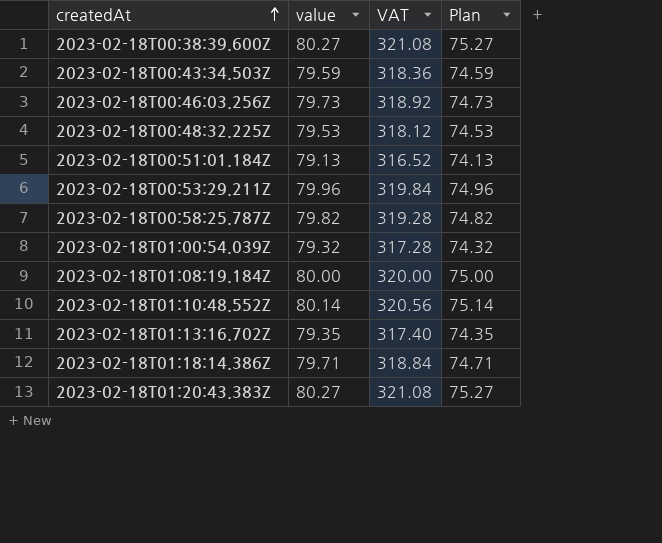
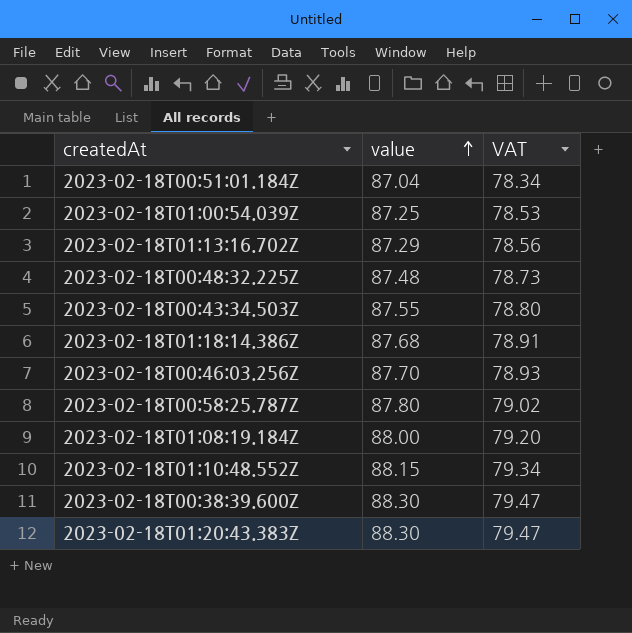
row order: createdAt ascending -> value ascending
column Plan | formula: [value] - 5 -> none
column VAT | formula: [value] * 4 -> [value] * 0.9
row 2023-02-18T00:53:29.211Z: 79.96 | 319.84 | 74.96 -> none
2023-02-18T00:51:01.184Z | value: 79.13 -> 87.04
2023-02-18T01:00:54.039Z | value: 79.32 -> 87.25
2023-02-18T01:13:16.702Z | value: 79.35 -> 87.29
2023-02-18T00:48:32.225Z | value: 79.53 -> 87.48
2023-02-18T00:43:34.503Z | value: 79.59 -> 87.55
2023-02-18T01:18:14.386Z | value: 79.71 -> 87.68
2023-02-18T00:46:03.256Z | value: 79.73 -> 87.70
2023-02-18T00:58:25.787Z | value: 79.82 -> 87.80
2023-02-18T01:08:19.184Z | value: 80.00 -> 88.00
2023-02-18T01:10:48.552Z | value: 80.14 -> 88.15
2023-02-18T00:38:39.600Z | value: 80.27 -> 88.30
2023-02-18T01:20:43.383Z | value: 80.27 -> 88.30

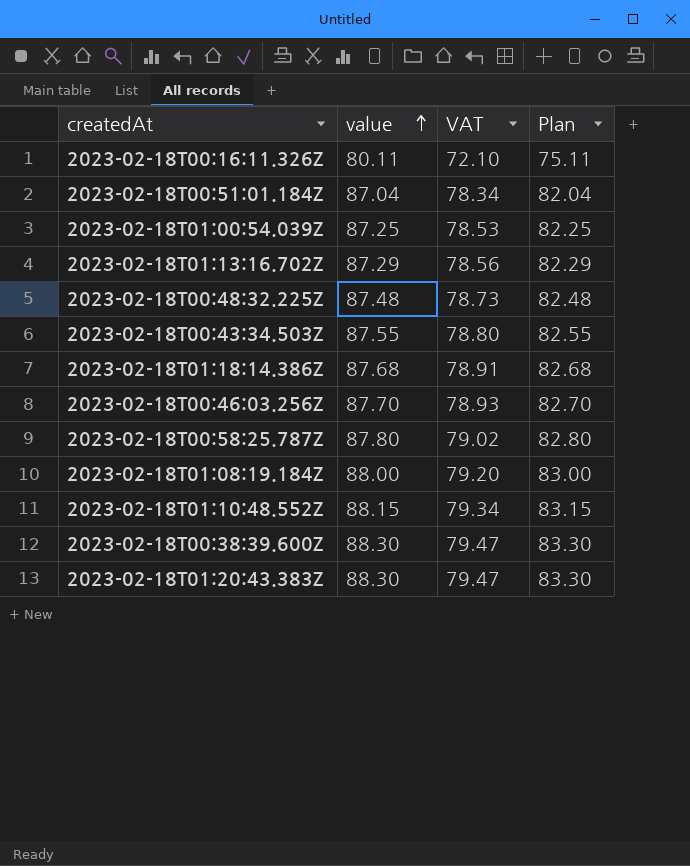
column Plan | formula: none -> [value] - 5
row 2023-02-18T00:16:11.326Z: none -> 80.11 | 72.10 | 75.11

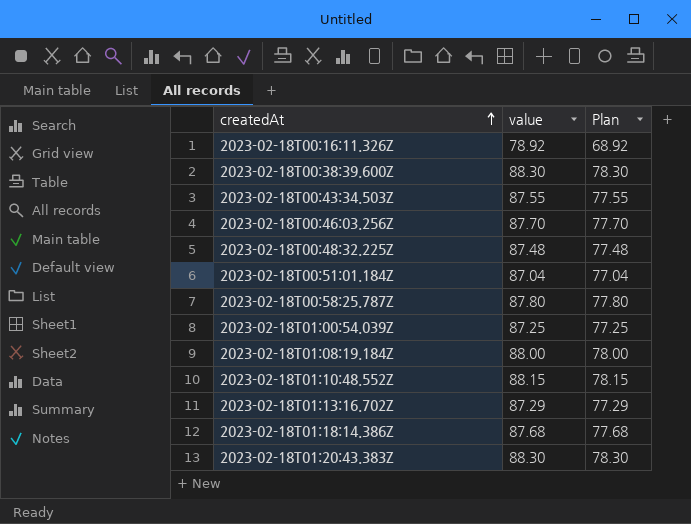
row order: value ascending -> createdAt ascending
column VAT | formula: [value] * 0.9 -> none
column Plan | formula: [value] - 5 -> [value] - 10
2023-02-18T00:16:11.326Z | value: 80.11 -> 78.92

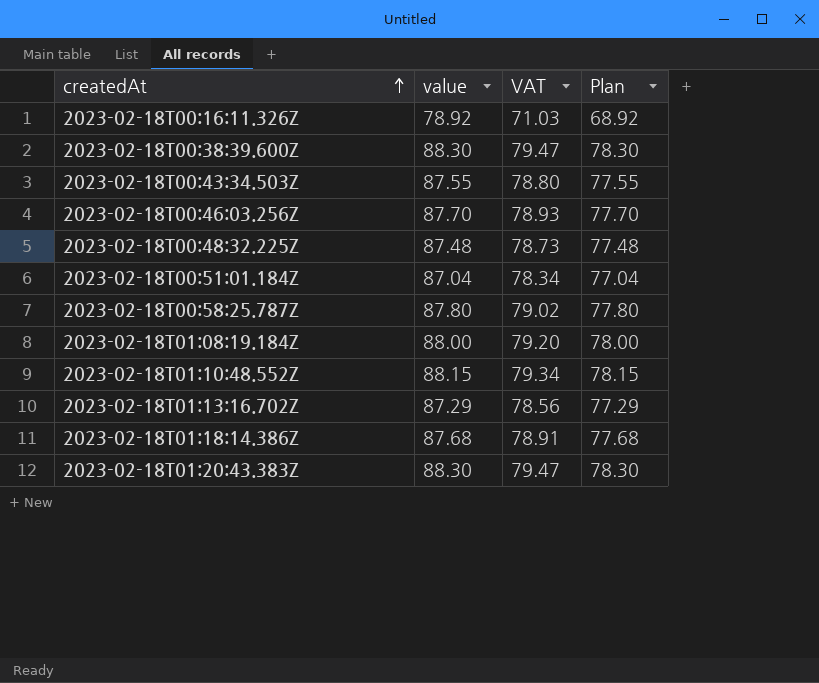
column VAT | formula: none -> [value] * 0.9
row 2023-02-18T01:00:54.039Z: 87.25 | 77.25 -> none

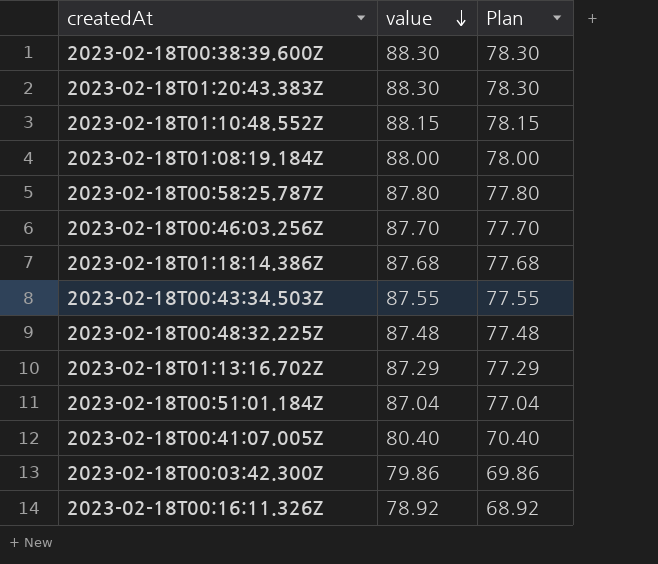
row order: createdAt ascending -> value descending
column VAT | formula: [value] * 0.9 -> none
row 2023-02-18T00:41:07.005Z: none -> 80.40 | 70.40
row 2023-02-18T00:03:42.300Z: none -> 79.86 | 69.86

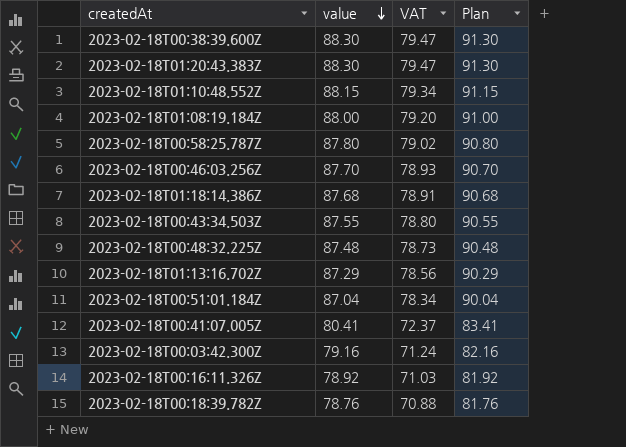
column VAT | formula: none -> [value] * 0.9
column Plan | formula: [value] - 10 -> [value] + 3
2023-02-18T00:41:07.005Z | value: 80.40 -> 80.41
2023-02-18T00:03:42.300Z | value: 79.86 -> 79.16
row 2023-02-18T00:18:39.782Z: none -> 78.76 | 70.88 | 81.76

